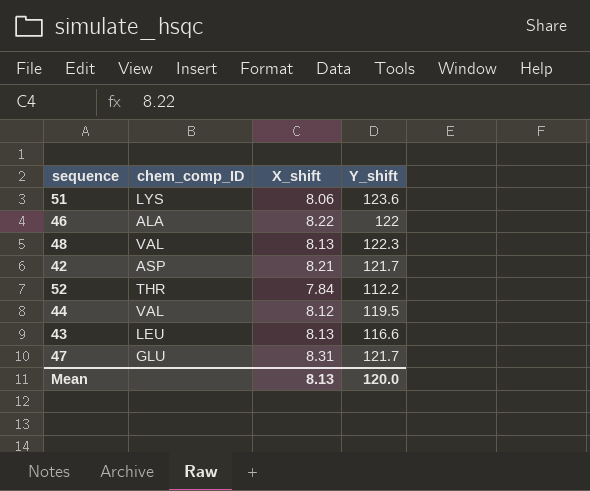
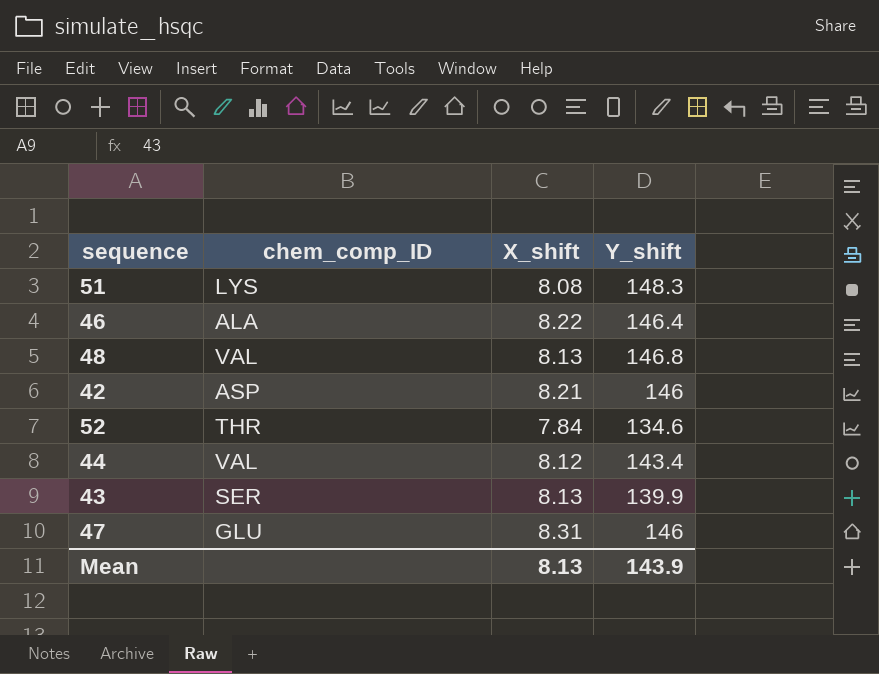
51 | X_shift: 8.06 -> 8.08
51 | Y_shift: 123.6 -> 148.3
46 | Y_shift: 122 -> 146.4
48 | Y_shift: 122.3 -> 146.8
42 | Y_shift: 121.7 -> 146
52 | Y_shift: 112.2 -> 134.6
44 | Y_shift: 119.5 -> 143.4
43 | chem_comp_ID: LEU -> SER
43 | Y_shift: 116.6 -> 139.9
47 | Y_shift: 121.7 -> 146
Mean | Y_shift: 120.0 -> 143.9

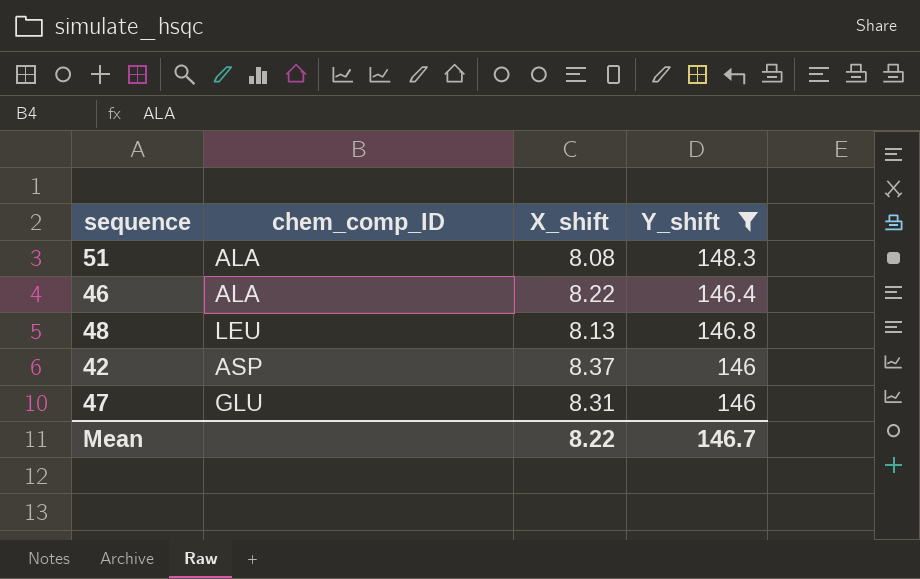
filter: none -> Y_shift >= 146
51 | chem_comp_ID: LYS -> ALA
48 | chem_comp_ID: VAL -> LEU
42 | X_shift: 8.21 -> 8.37
Mean | X_shift: 8.13 -> 8.22
Mean | Y_shift: 143.9 -> 146.7

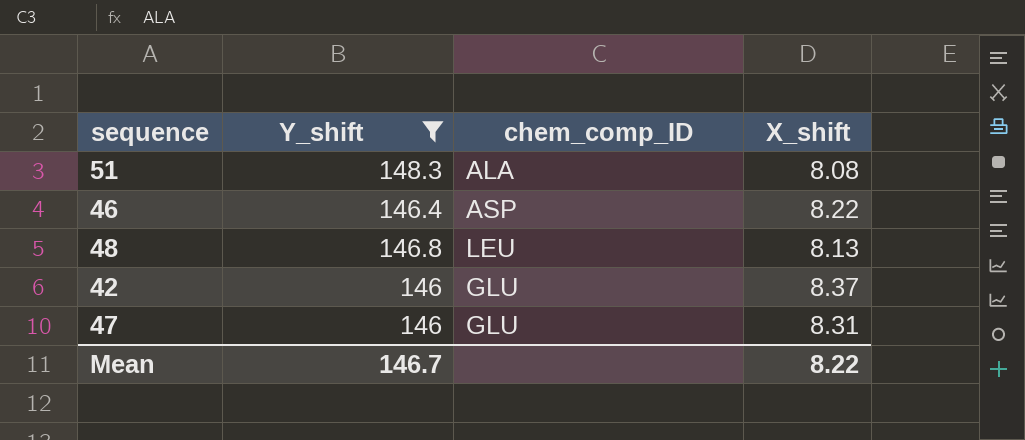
column Y_shift | position: 4 -> 2
46 | chem_comp_ID: ALA -> ASP
42 | chem_comp_ID: ASP -> GLU

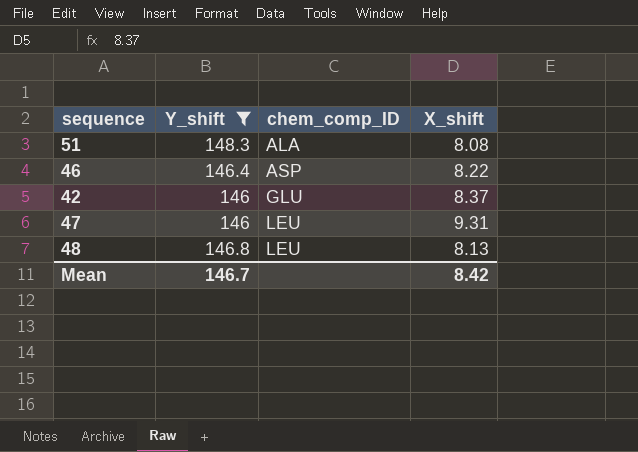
row order: none -> chem_comp_ID ascending
47 | chem_comp_ID: GLU -> LEU
47 | X_shift: 8.31 -> 9.31
Mean | X_shift: 8.22 -> 8.42

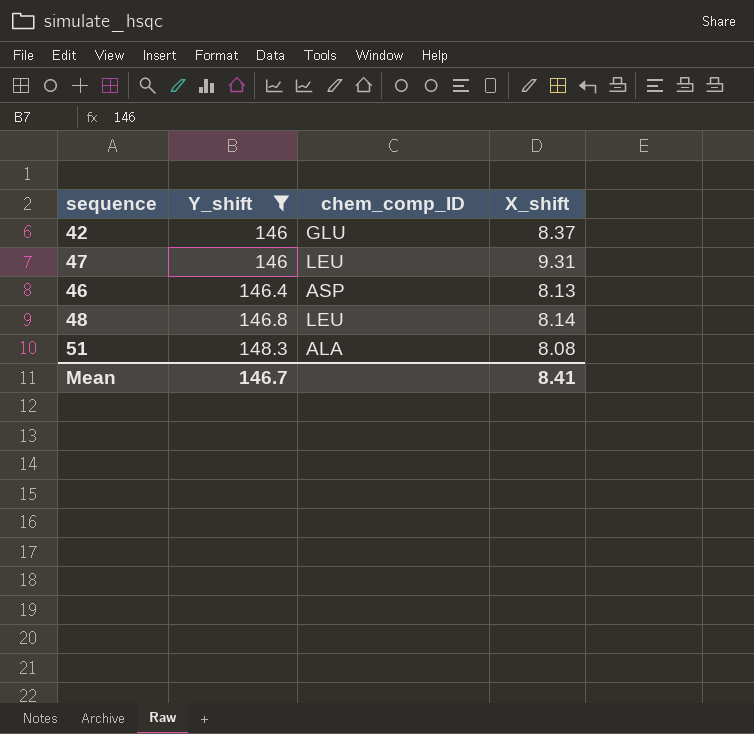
row order: chem_comp_ID ascending -> Y_shift ascending
46 | X_shift: 8.22 -> 8.13
48 | X_shift: 8.13 -> 8.14
Mean | X_shift: 8.42 -> 8.41

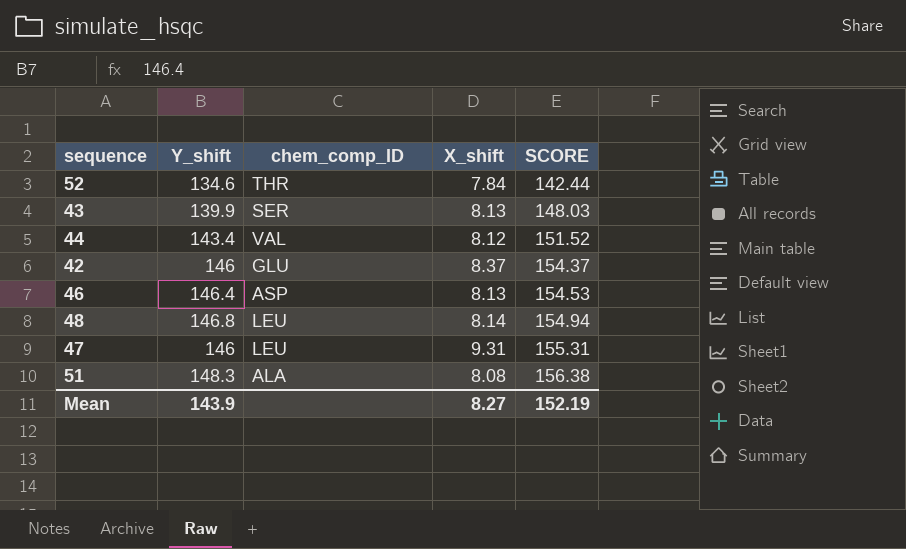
filter: Y_shift >= 146 -> none
row order: Y_shift ascending -> SCORE ascending
column SCORE | formula: none -> [Y_shift] + [X_shift]
Mean | Y_shift: 146.7 -> 143.9
Mean | X_shift: 8.41 -> 8.27

